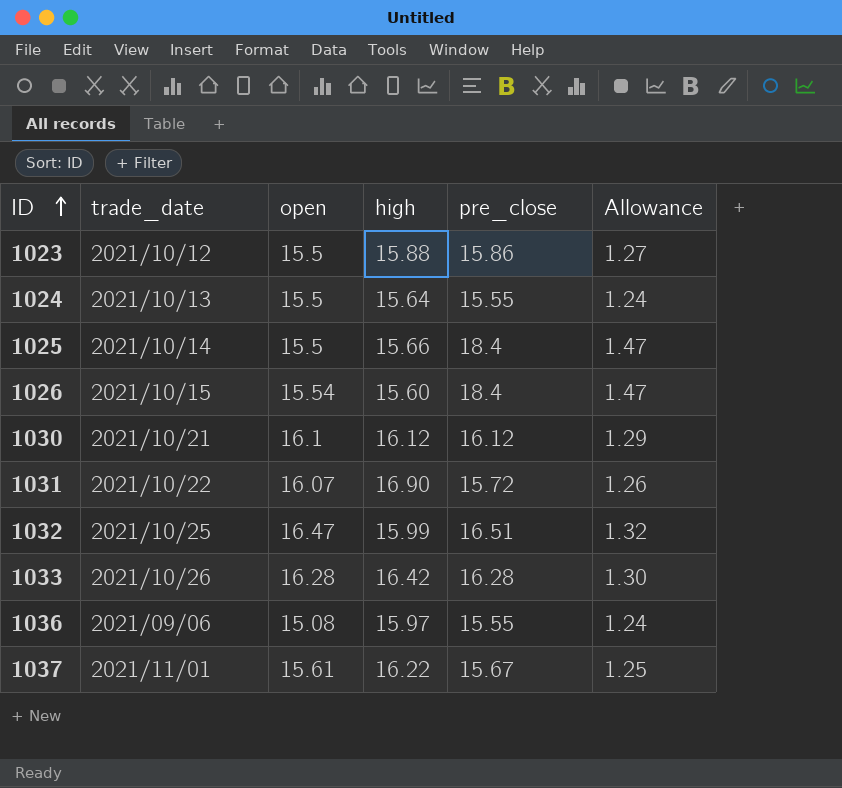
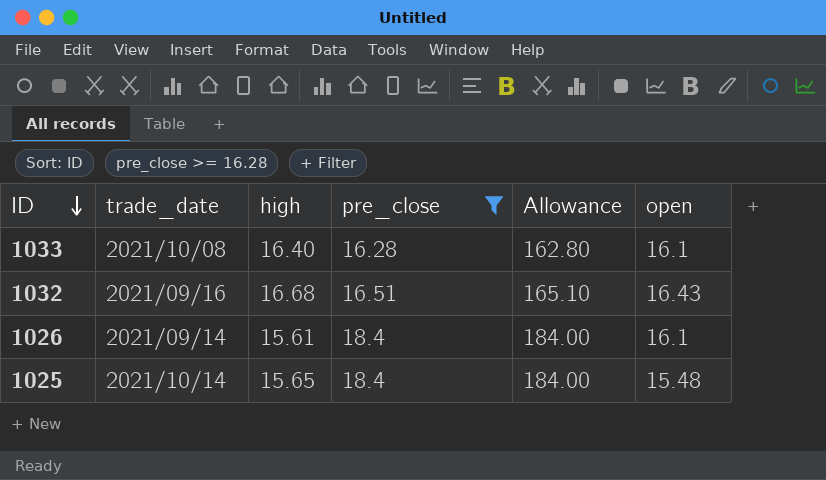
filter: none -> pre_close >= 16.28
row order: ID ascending -> ID descending
column Allowance | formula: [pre_close] * 0.08 -> [pre_close] * 10
column open | position: 3 -> 6
1033 | trade_date: 2021/10/26 -> 2021/10/08
1033 | high: 16.42 -> 16.40
1033 | open: 16.28 -> 16.1
1032 | trade_date: 2021/10/25 -> 2021/09/16
1032 | high: 15.99 -> 16.68
1032 | open: 16.47 -> 16.43
1026 | trade_date: 2021/10/15 -> 2021/09/14
1026 | high: 15.60 -> 15.61
1026 | open: 15.54 -> 16.1
1025 | high: 15.66 -> 15.65
1025 | open: 15.5 -> 15.48

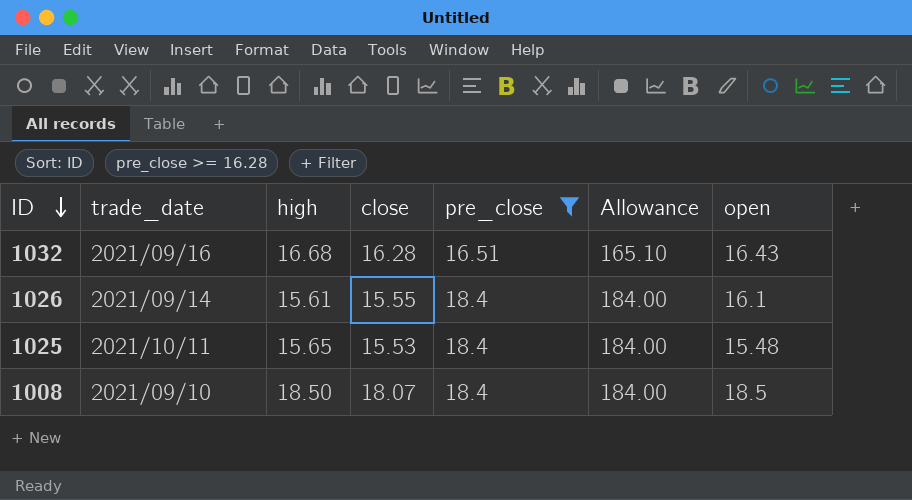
column close | position: none -> 4
row 1033: 2021/10/08 | 16.40 | 16.28 | 162.80 | 16.1 -> none
1025 | trade_date: 2021/10/14 -> 2021/10/11
row 1008: none -> 2021/09/10 | 18.50 | 18.07 | 18.4 | 184.00 | 18.5

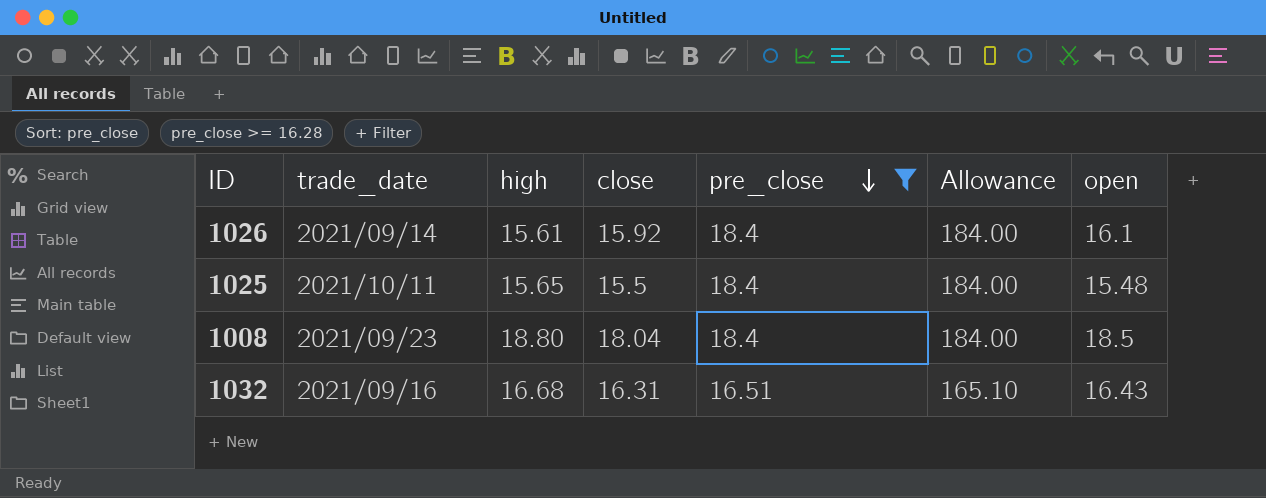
row order: ID descending -> pre_close descending
1026 | close: 15.55 -> 15.92
1025 | close: 15.53 -> 15.5
1008 | trade_date: 2021/09/10 -> 2021/09/23
1008 | high: 18.50 -> 18.80
1008 | close: 18.07 -> 18.04
1032 | close: 16.28 -> 16.31

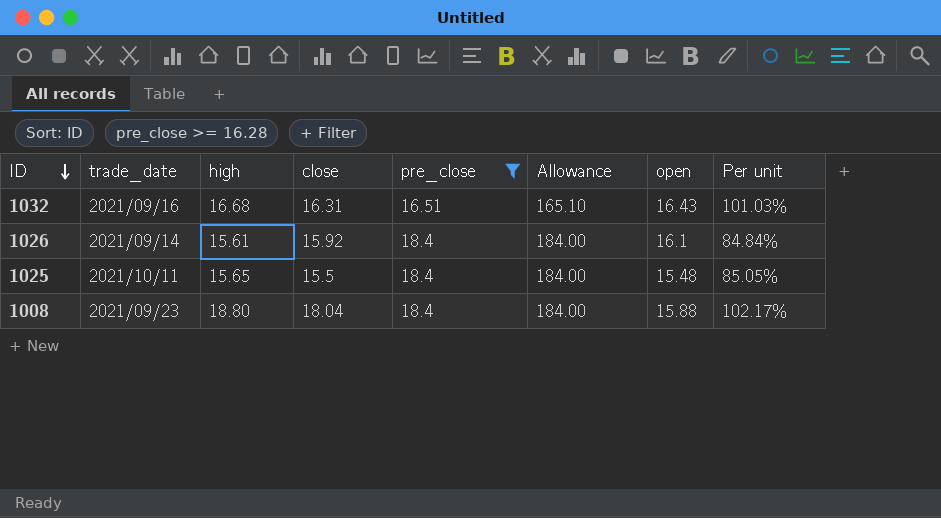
row order: pre_close descending -> ID descending
column Per unit | formula: none -> [high] / [pre_close]
1008 | open: 18.5 -> 15.88

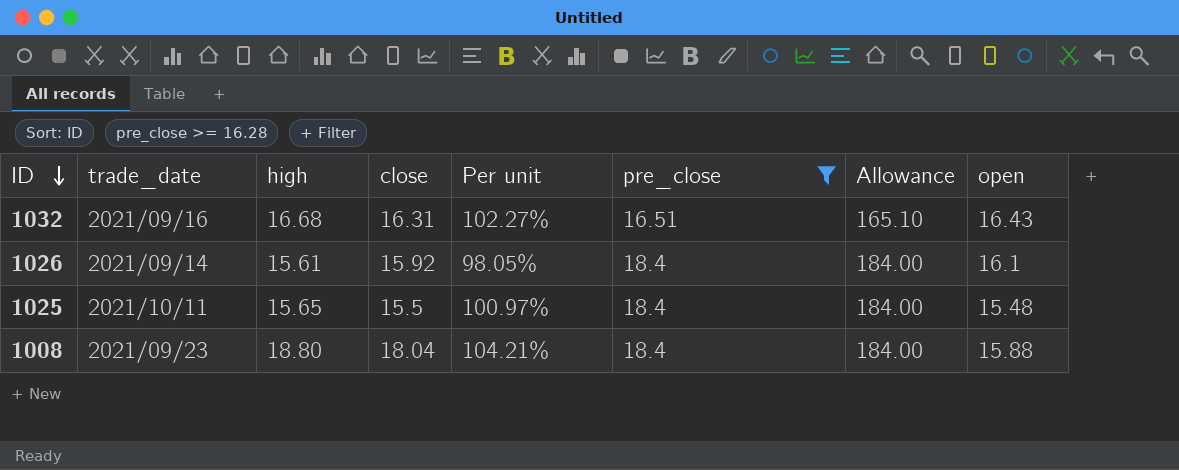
column Per unit | formula: [high] / [pre_close] -> [high] / [close]
column Per unit | position: 8 -> 5

